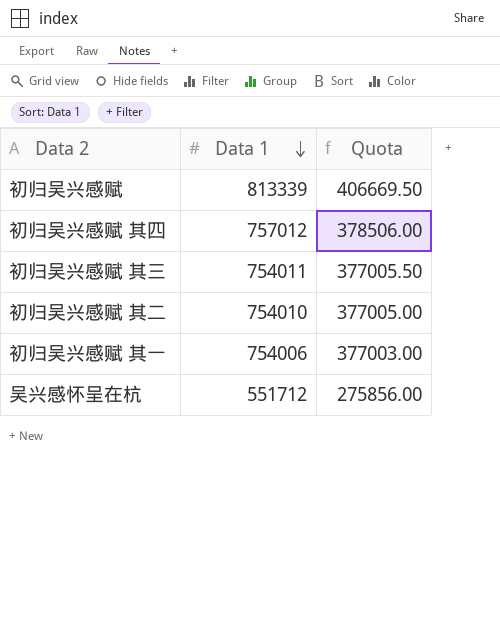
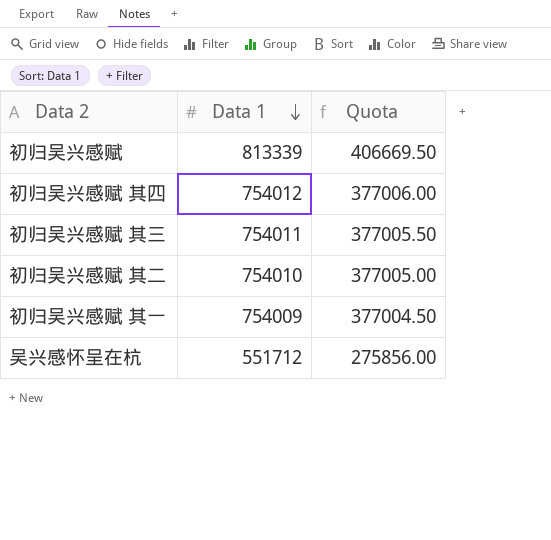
初归吴兴感赋 其四 | Data 1: 757012 -> 754012
初归吴兴感赋 其四 | Quota: 378506.00 -> 377006.00
初归吴兴感赋 其一 | Data 1: 754006 -> 754009
初归吴兴感赋 其一 | Quota: 377003.00 -> 377004.50

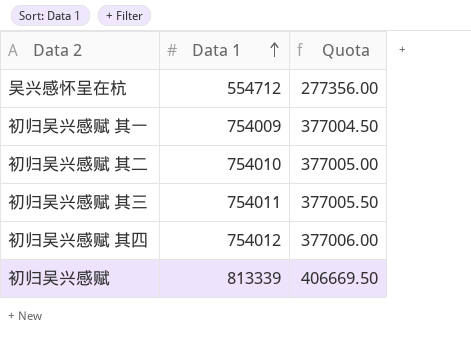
row order: Data 1 descending -> Data 1 ascending
吴兴感怀呈在杭 | Data 1: 551712 -> 554712
吴兴感怀呈在杭 | Quota: 275856.00 -> 277356.00

